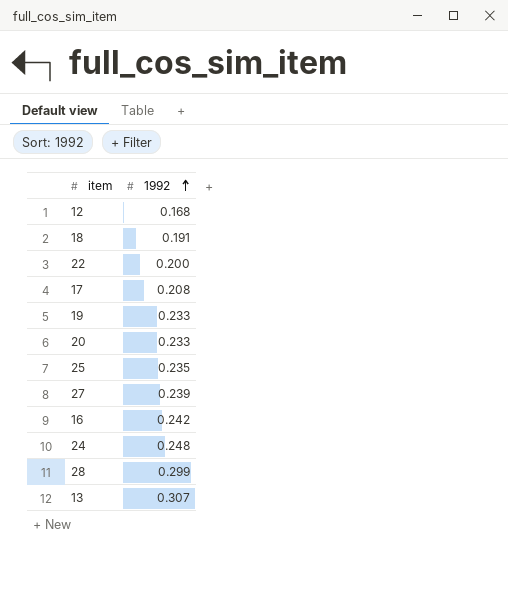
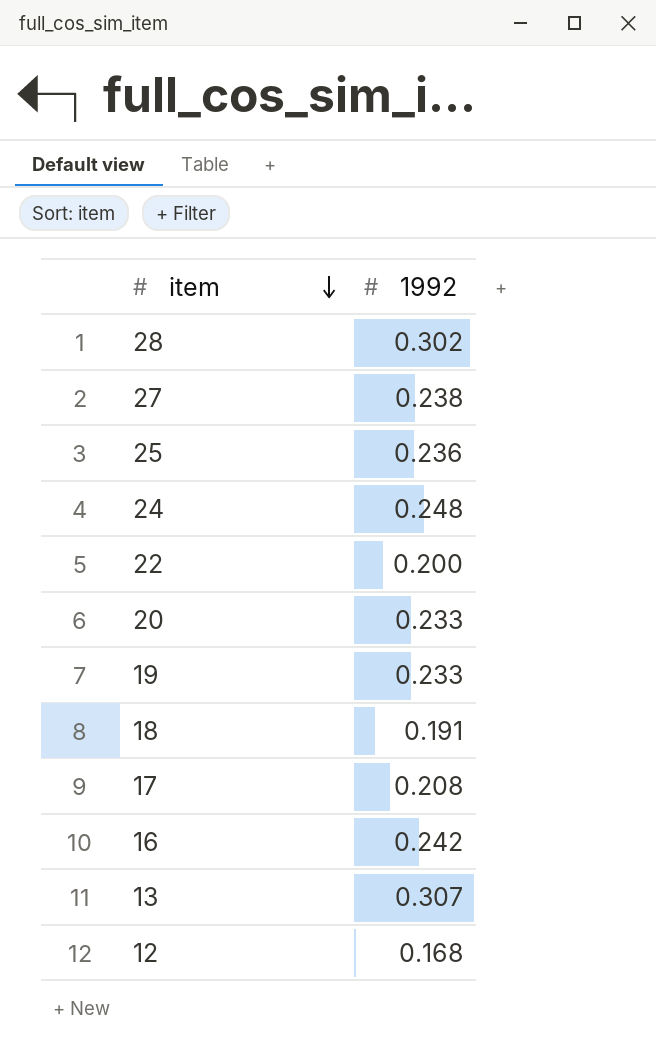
row order: 1992 ascending -> item descending
28 | 1992: 0.299 -> 0.302
27 | 1992: 0.239 -> 0.238
25 | 1992: 0.235 -> 0.236

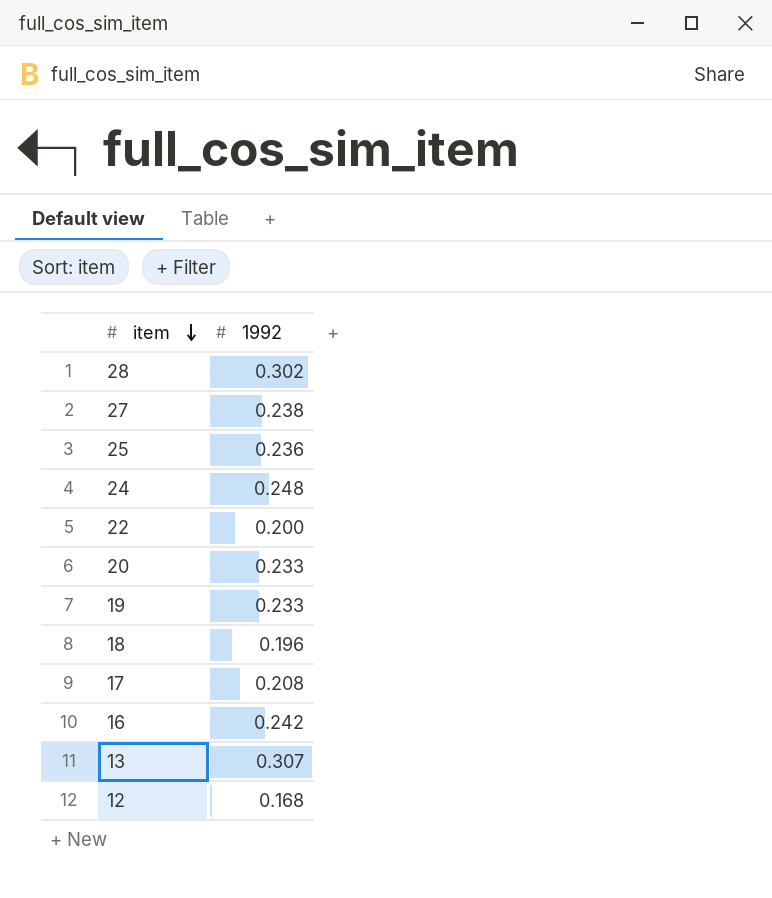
18 | 1992: 0.191 -> 0.196

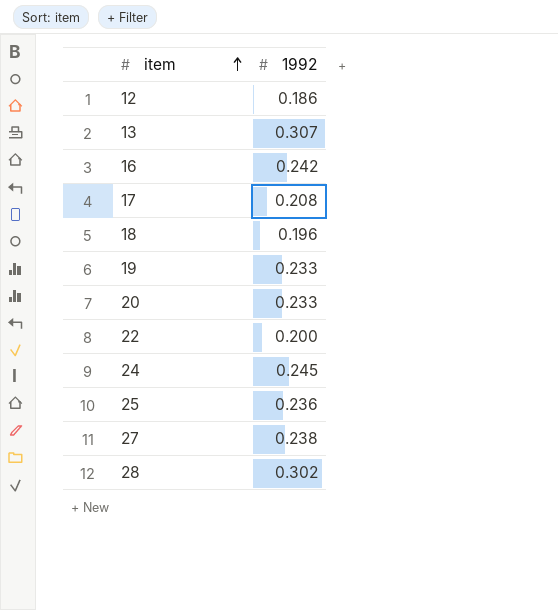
row order: item descending -> item ascending
12 | 1992: 0.168 -> 0.186
24 | 1992: 0.248 -> 0.245

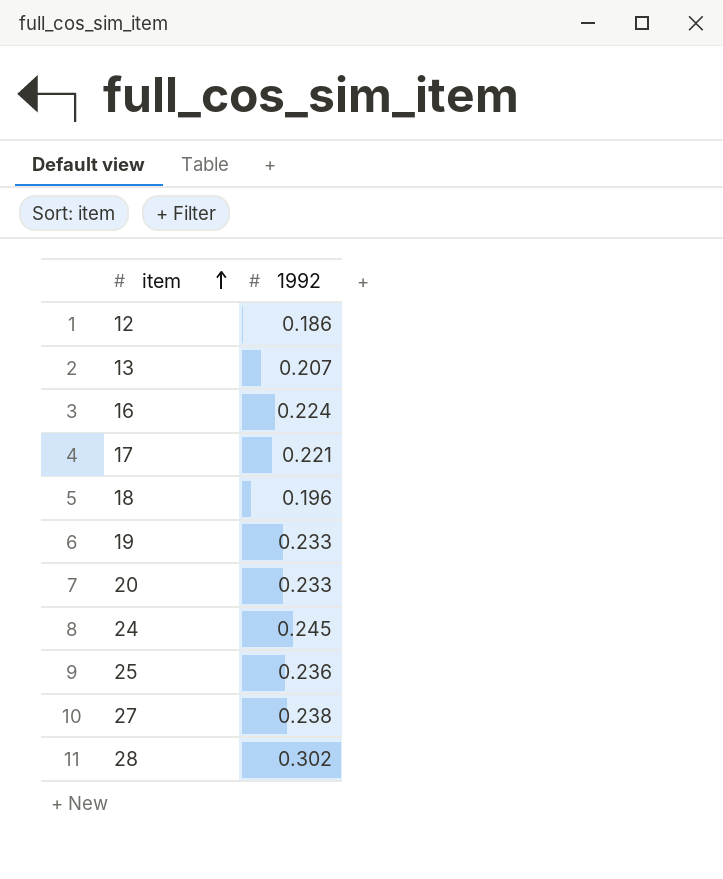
row 22: 0.200 -> none
13 | 1992: 0.307 -> 0.207
16 | 1992: 0.242 -> 0.224
17 | 1992: 0.208 -> 0.221

